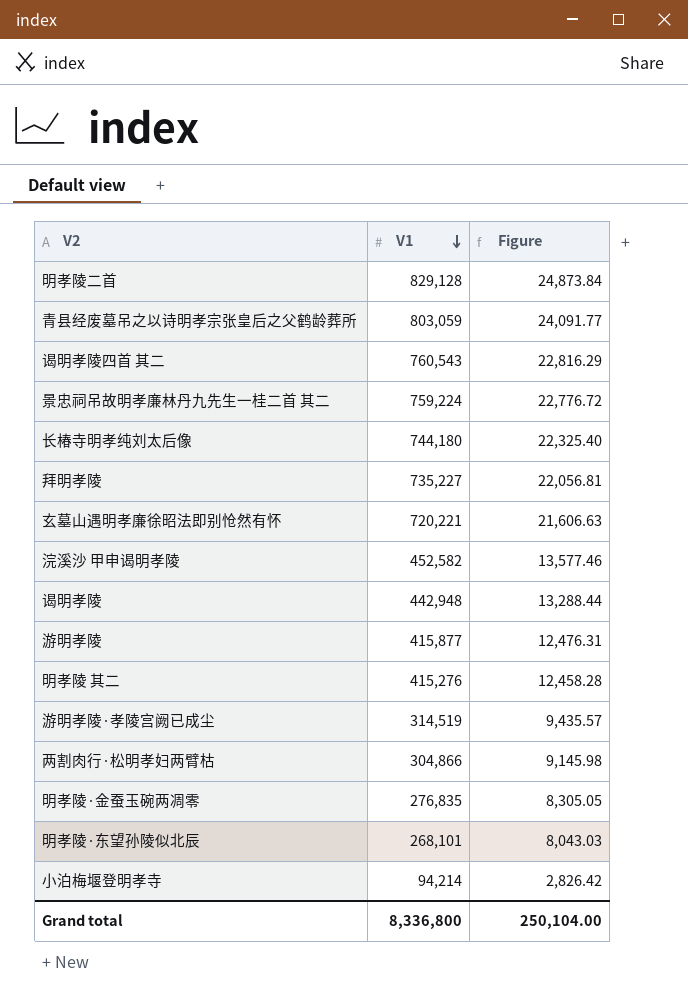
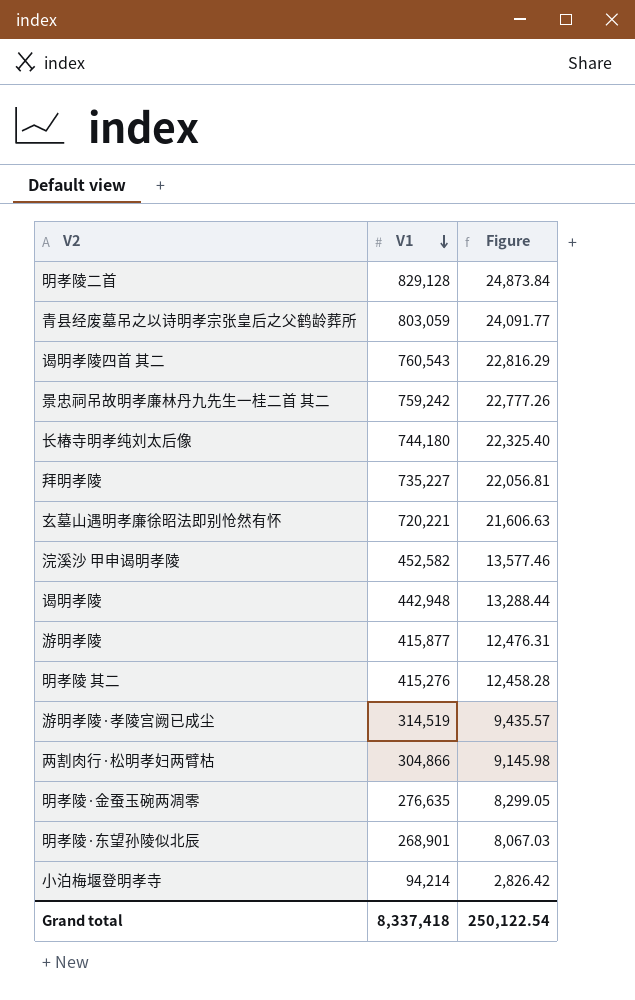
景忠祠吊故明孝廉林丹九先生一桂二首 其二 | V1: 759,224 -> 759,242
景忠祠吊故明孝廉林丹九先生一桂二首 其二 | Figure: 22,776.72 -> 22,777.26
明孝陵·金蚕玉碗两凋零 | V1: 276,835 -> 276,635
明孝陵·金蚕玉碗两凋零 | Figure: 8,305.05 -> 8,299.05
明孝陵·东望孙陵似北辰 | V1: 268,101 -> 268,901
明孝陵·东望孙陵似北辰 | Figure: 8,043.03 -> 8,067.03
Grand total | V1: 8,336,800 -> 8,337,418
Grand total | Figure: 250,104.00 -> 250,122.54

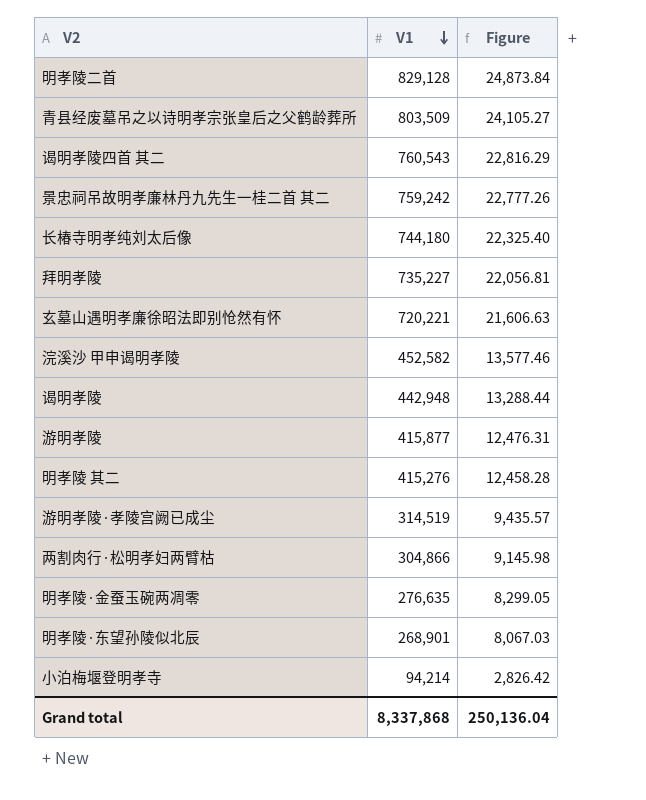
青县经废墓吊之以诗明孝宗张皇后之父鹤龄葬所 | V1: 803,059 -> 803,509
青县经废墓吊之以诗明孝宗张皇后之父鹤龄葬所 | Figure: 24,091.77 -> 24,105.27
Grand total | V1: 8,337,418 -> 8,337,868
Grand total | Figure: 250,122.54 -> 250,136.04

